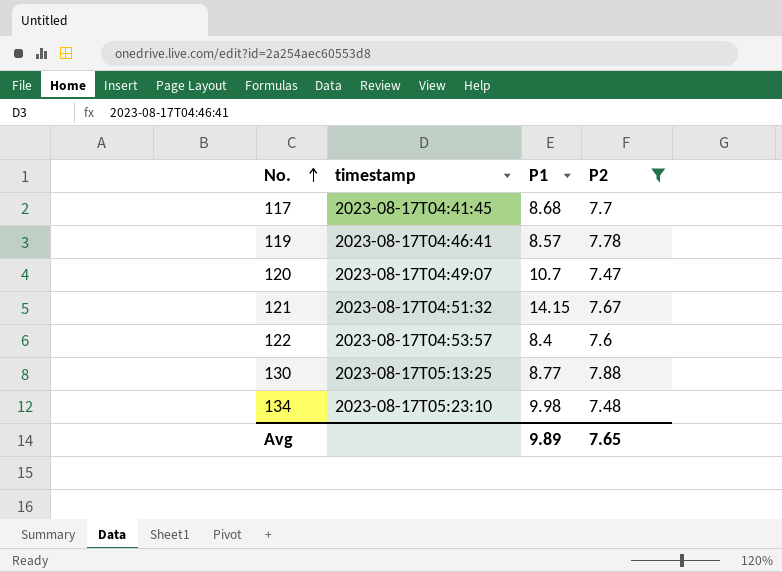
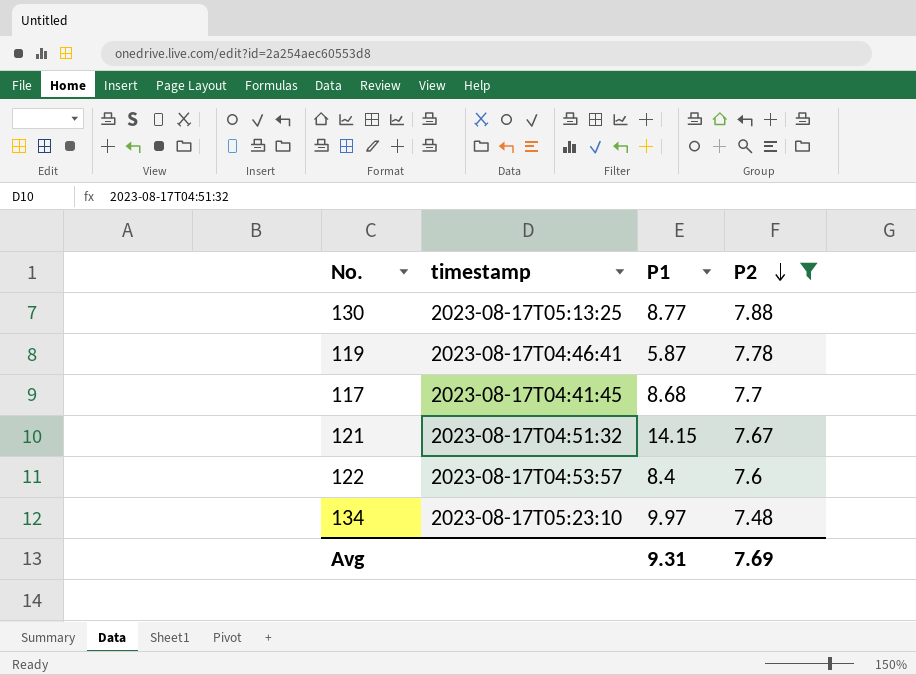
row order: No. ascending -> P2 descending
row 120: 2023-08-17T04:49:07 | 10.7 | 7.47 -> none
119 | P1: 8.57 -> 5.87
134 | P1: 9.98 -> 9.97
Avg | P1: 9.89 -> 9.31
Avg | P2: 7.65 -> 7.69

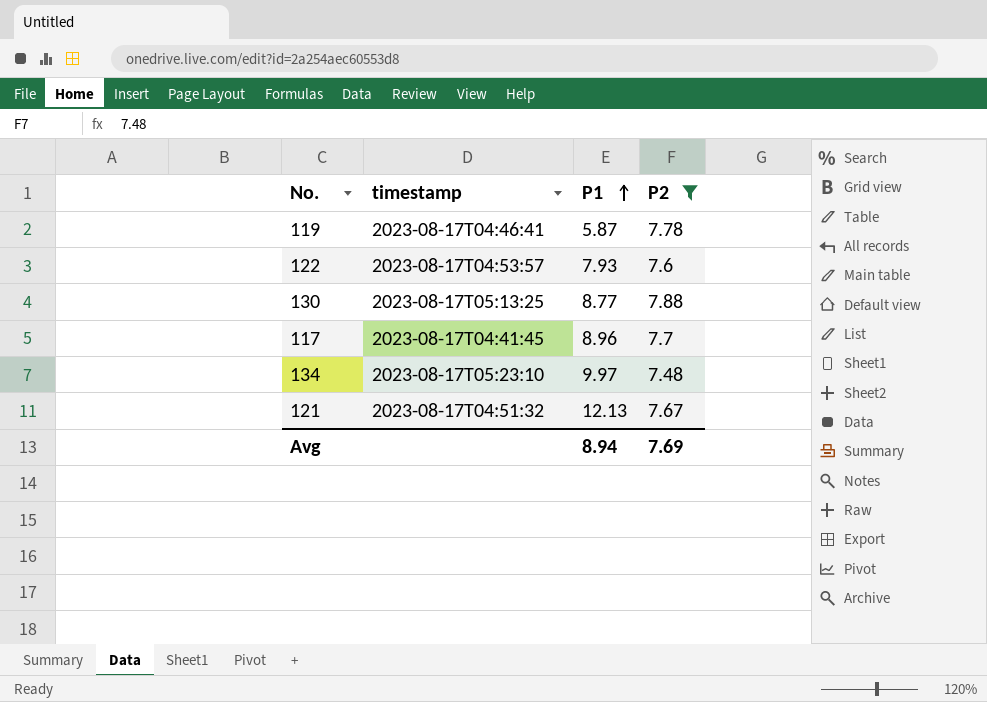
row order: P2 descending -> P1 ascending
122 | P1: 8.4 -> 7.93
117 | P1: 8.68 -> 8.96
121 | P1: 14.15 -> 12.13
Avg | P1: 9.31 -> 8.94

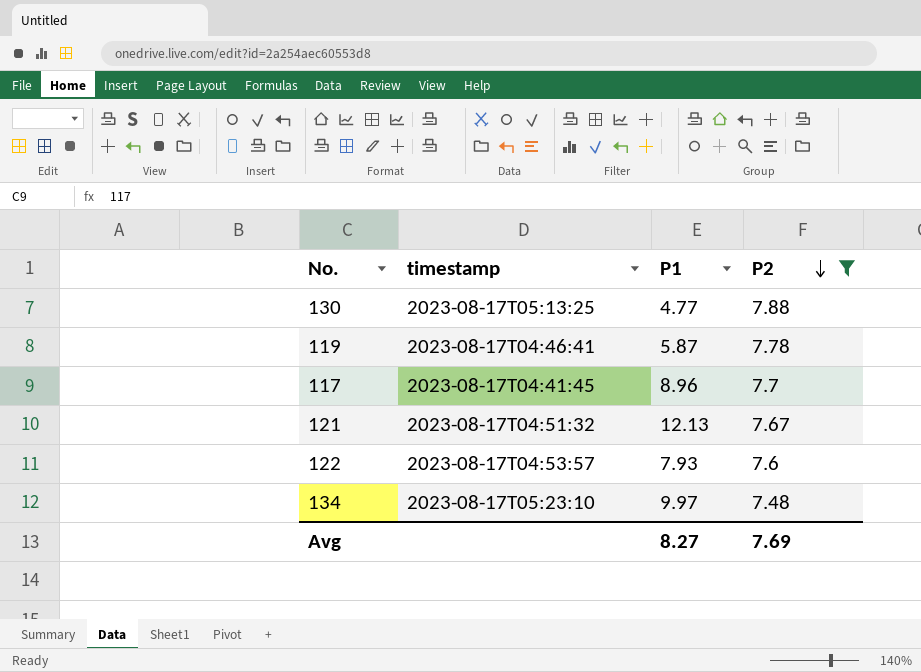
row order: P1 ascending -> P2 descending
130 | P1: 8.77 -> 4.77
Avg | P1: 8.94 -> 8.27

